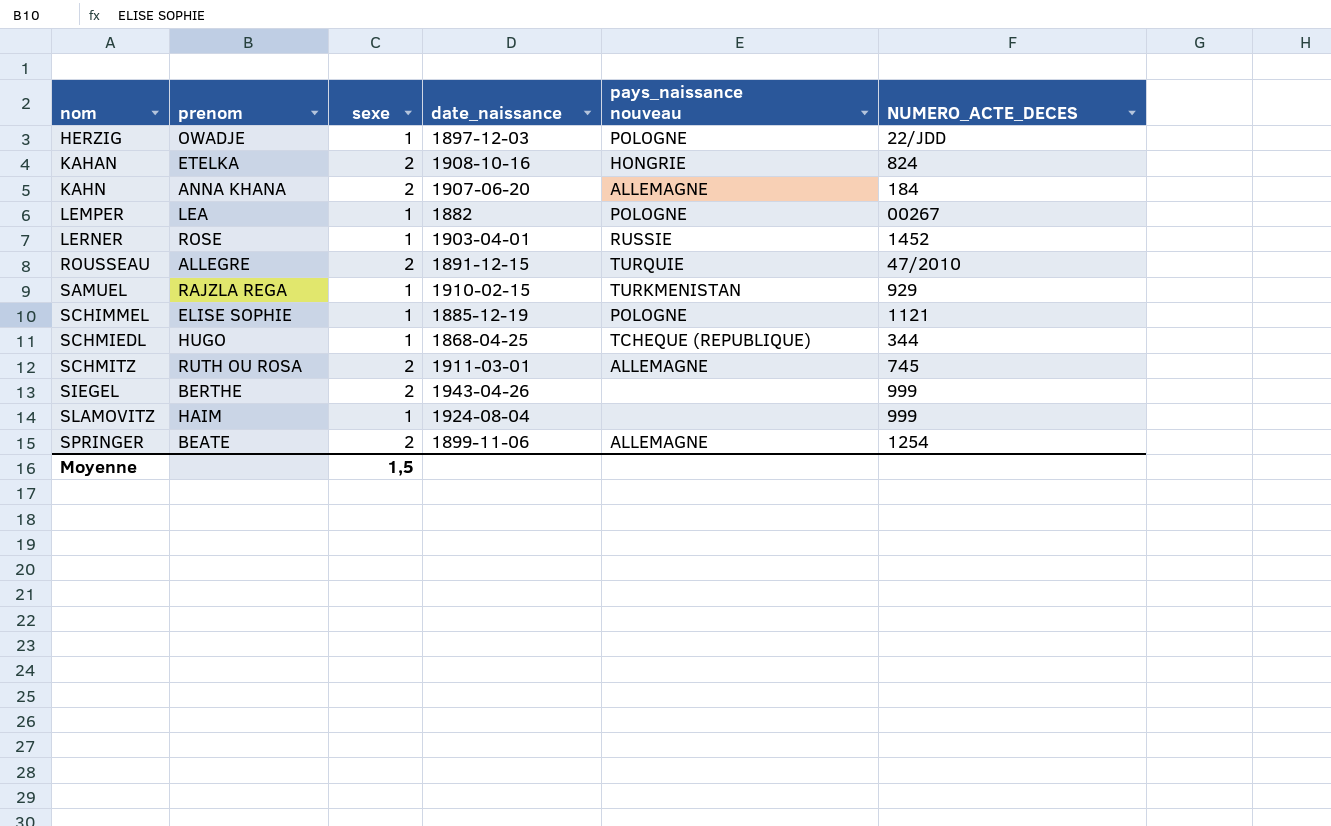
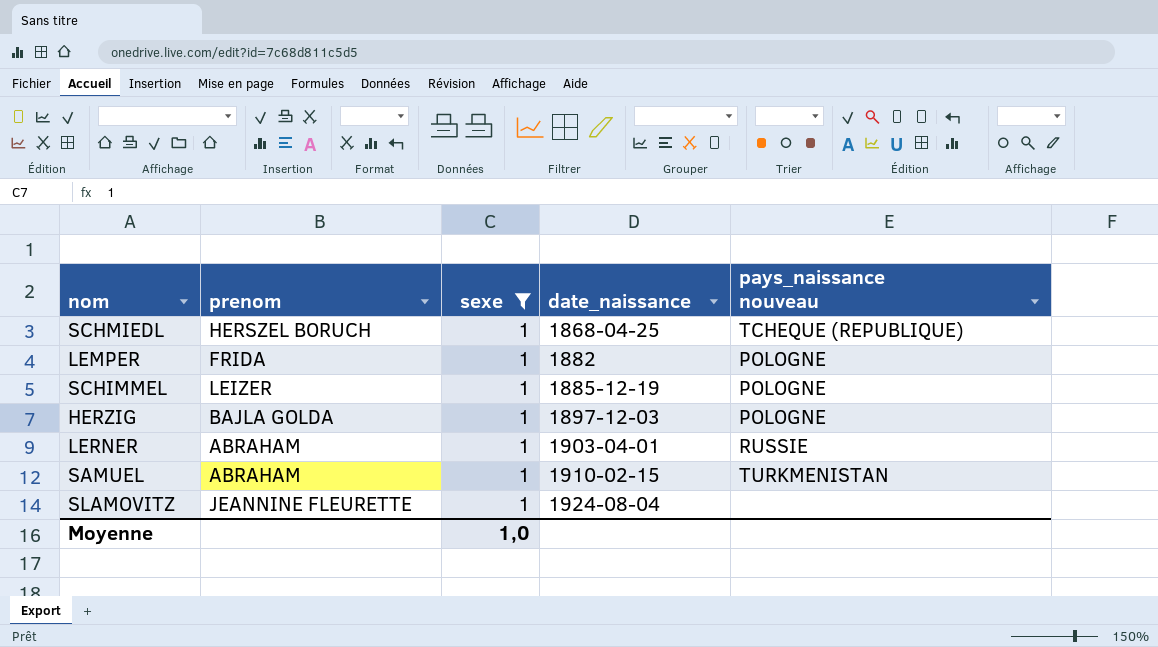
filter: none -> sexe = 1
row order: nom ascending -> date_naissance ascending
column NUMERO_ACTE_DECES | position: 6 -> none
SCHMIEDL | prenom: HUGO -> HERSZEL BORUCH
LEMPER | prenom: LEA -> FRIDA
SCHIMMEL | prenom: ELISE SOPHIE -> LEIZER
HERZIG | prenom: OWADJE -> BAJLA GOLDA
LERNER | prenom: ROSE -> ABRAHAM
SAMUEL | prenom: RAJZLA REGA -> ABRAHAM
SLAMOVITZ | prenom: HAIM -> JEANNINE FLEURETTE
Moyenne | sexe: 1,5 -> 1,0

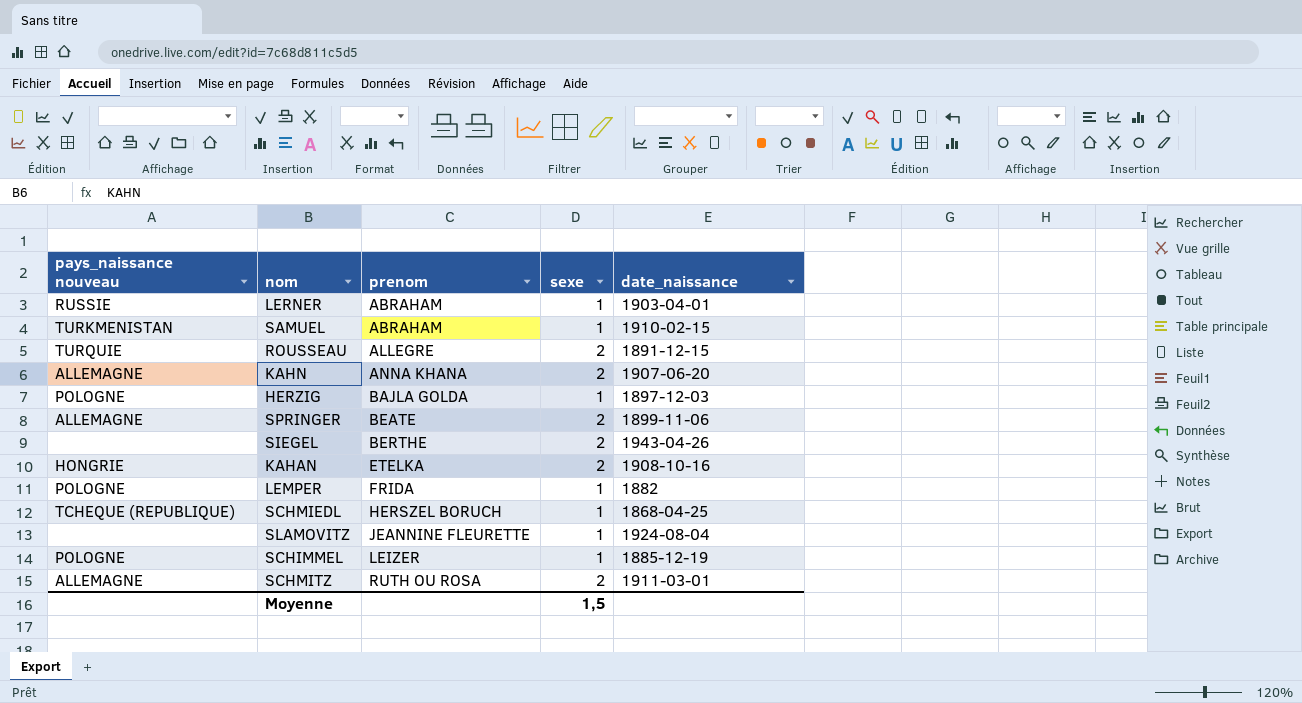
filter: sexe = 1 -> none
row order: date_naissance ascending -> prenom ascending
column pays_naissance nouveau | position: 5 -> 1
Moyenne | sexe: 1,0 -> 1,5

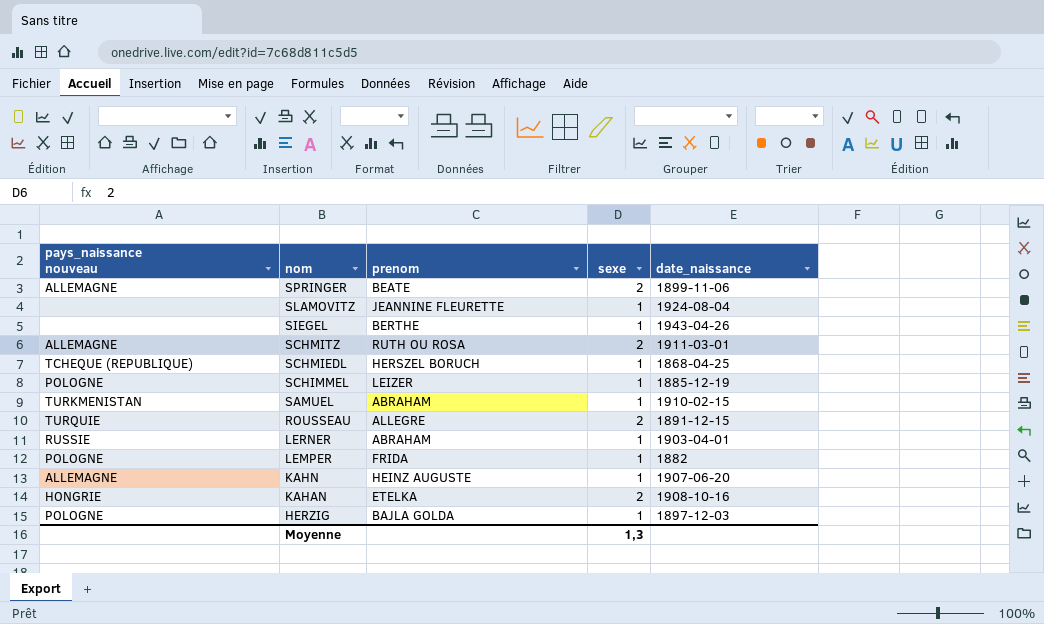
row order: prenom ascending -> nom descending
SIEGEL | sexe: 2 -> 1
KAHN | prenom: ANNA KHANA -> HEINZ AUGUSTE
KAHN | sexe: 2 -> 1
Moyenne | sexe: 1,5 -> 1,3

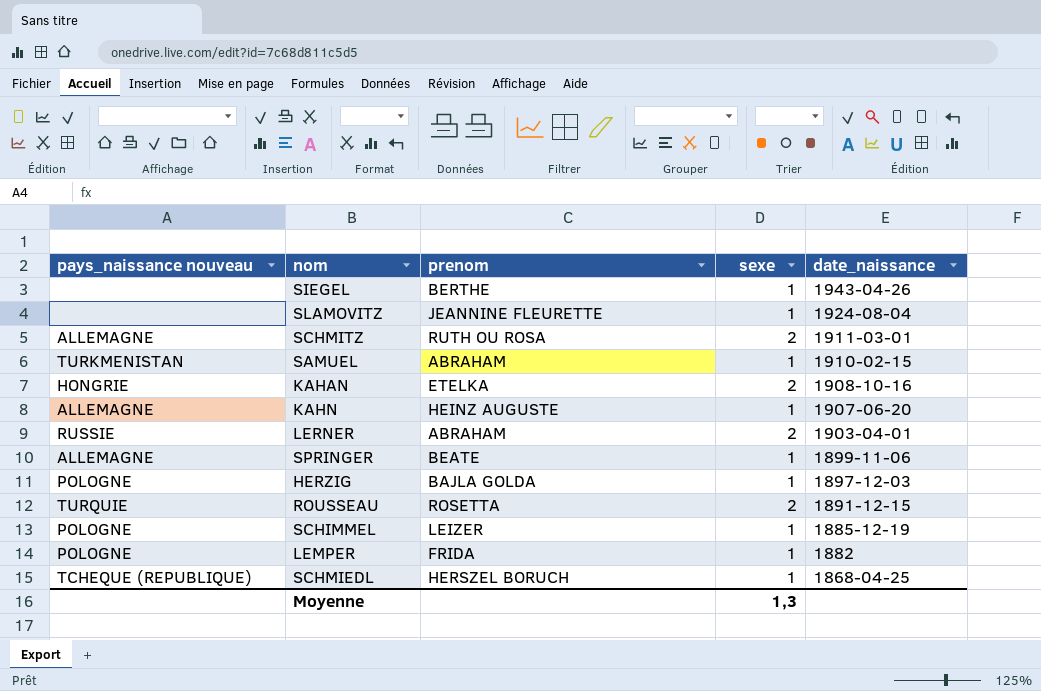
row order: nom descending -> date_naissance descending
LERNER | sexe: 1 -> 2
SPRINGER | sexe: 2 -> 1
ROUSSEAU | prenom: ALLEGRE -> ROSETTA

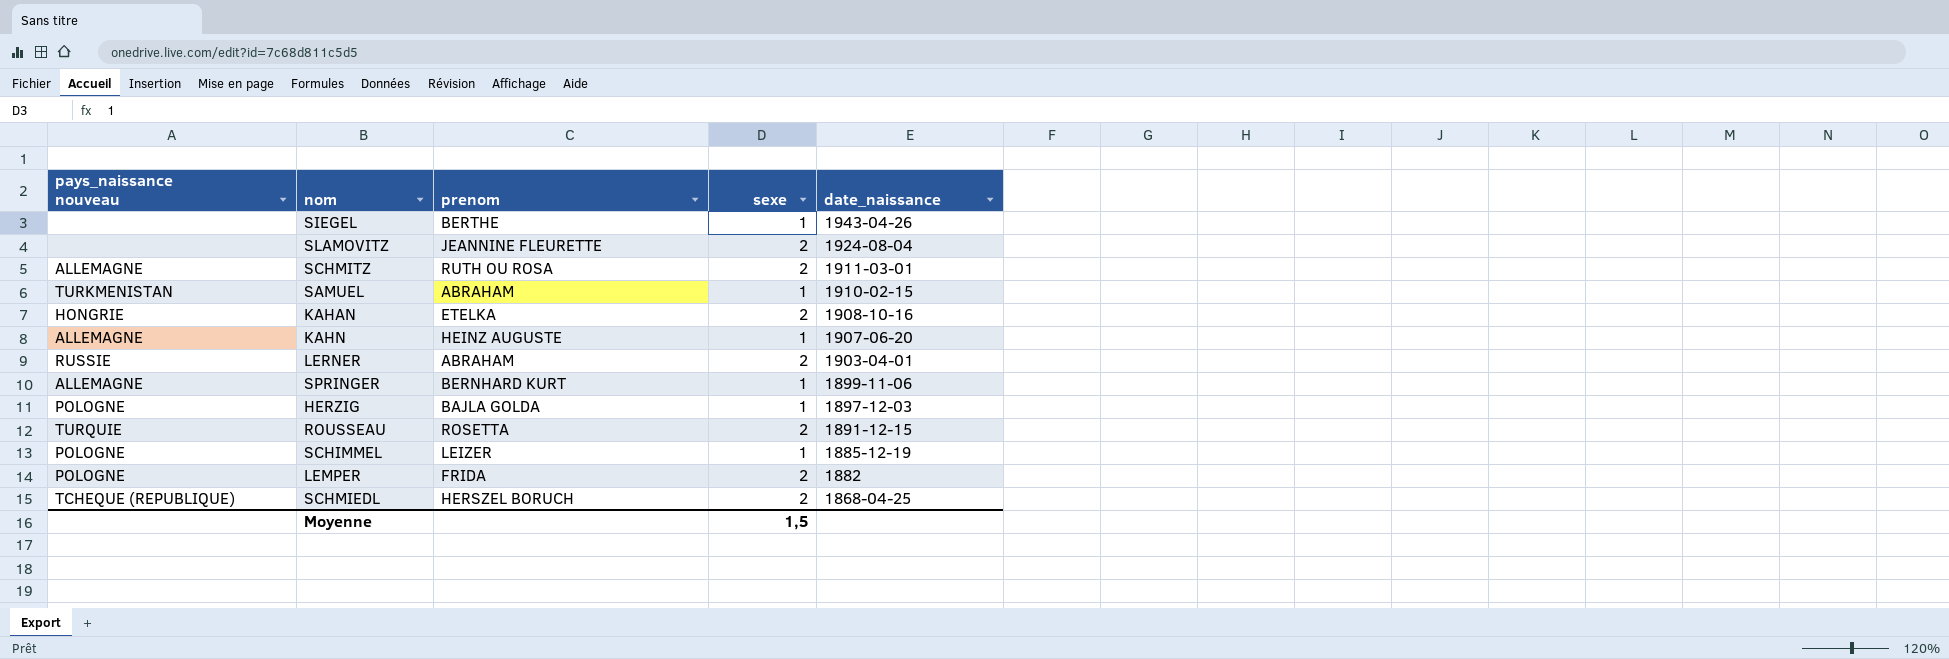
SLAMOVITZ | sexe: 1 -> 2
SPRINGER | prenom: BEATE -> BERNHARD KURT
LEMPER | sexe: 1 -> 2
SCHMIEDL | sexe: 1 -> 2
Moyenne | sexe: 1,3 -> 1,5

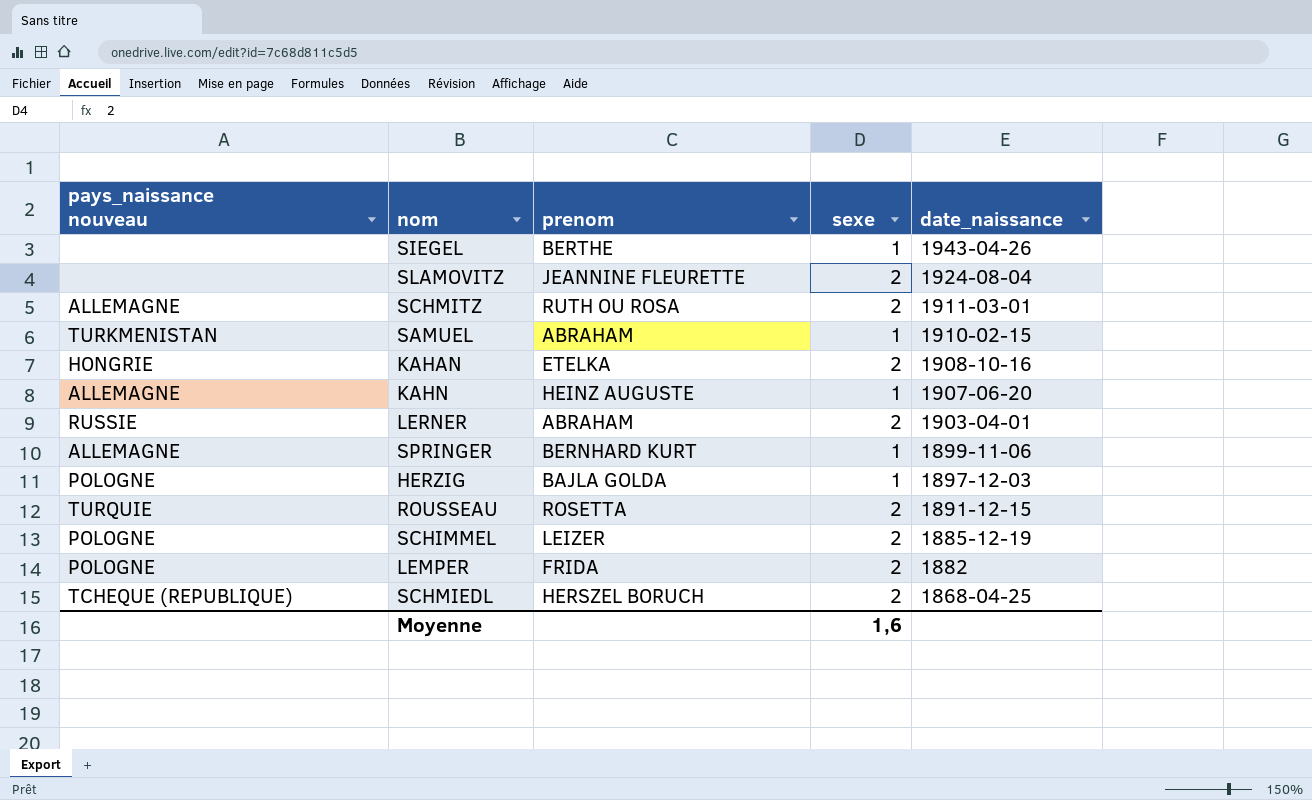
SCHIMMEL | sexe: 1 -> 2
Moyenne | sexe: 1,5 -> 1,6

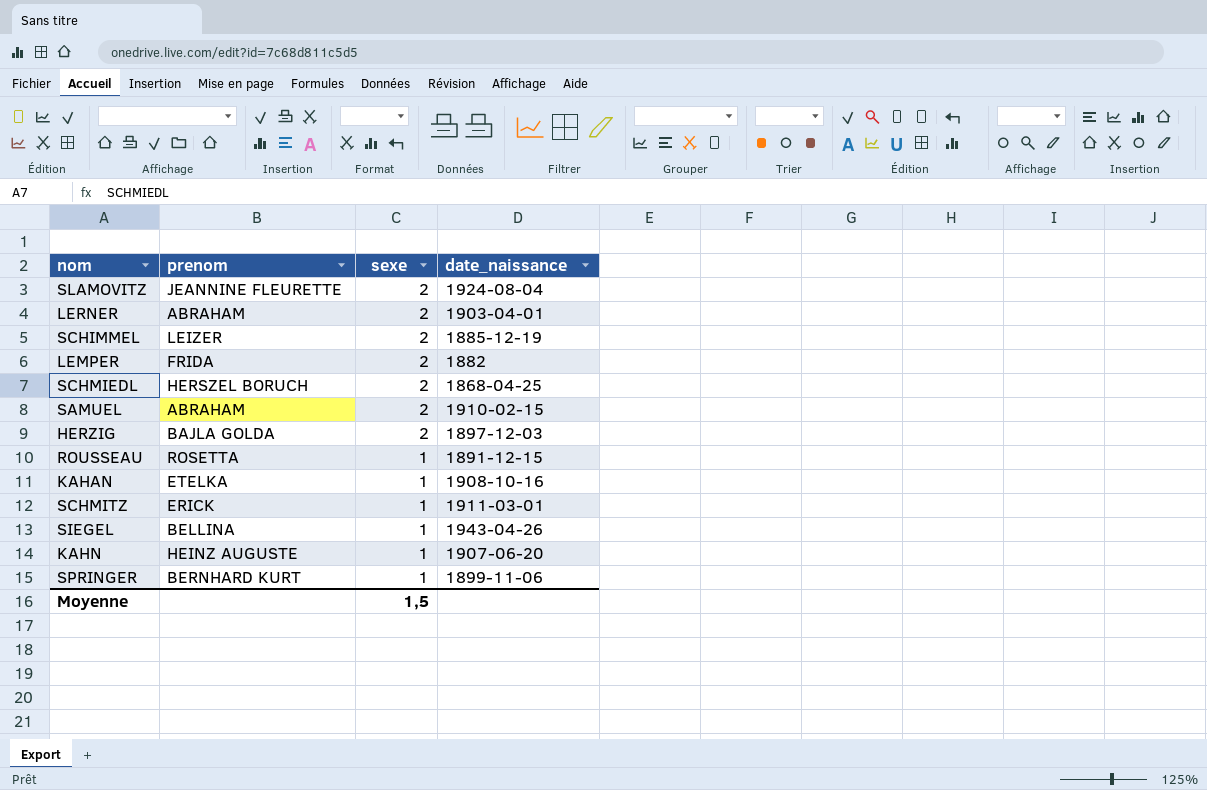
row order: date_naissance descending -> sexe descending
column pays_naissance nouveau | position: 1 -> none
SAMUEL | sexe: 1 -> 2
HERZIG | sexe: 1 -> 2
ROUSSEAU | sexe: 2 -> 1
KAHAN | sexe: 2 -> 1
SCHMITZ | prenom: RUTH OU ROSA -> ERICK
SCHMITZ | sexe: 2 -> 1
SIEGEL | prenom: BERTHE -> BELLINA
Moyenne | sexe: 1,6 -> 1,5

